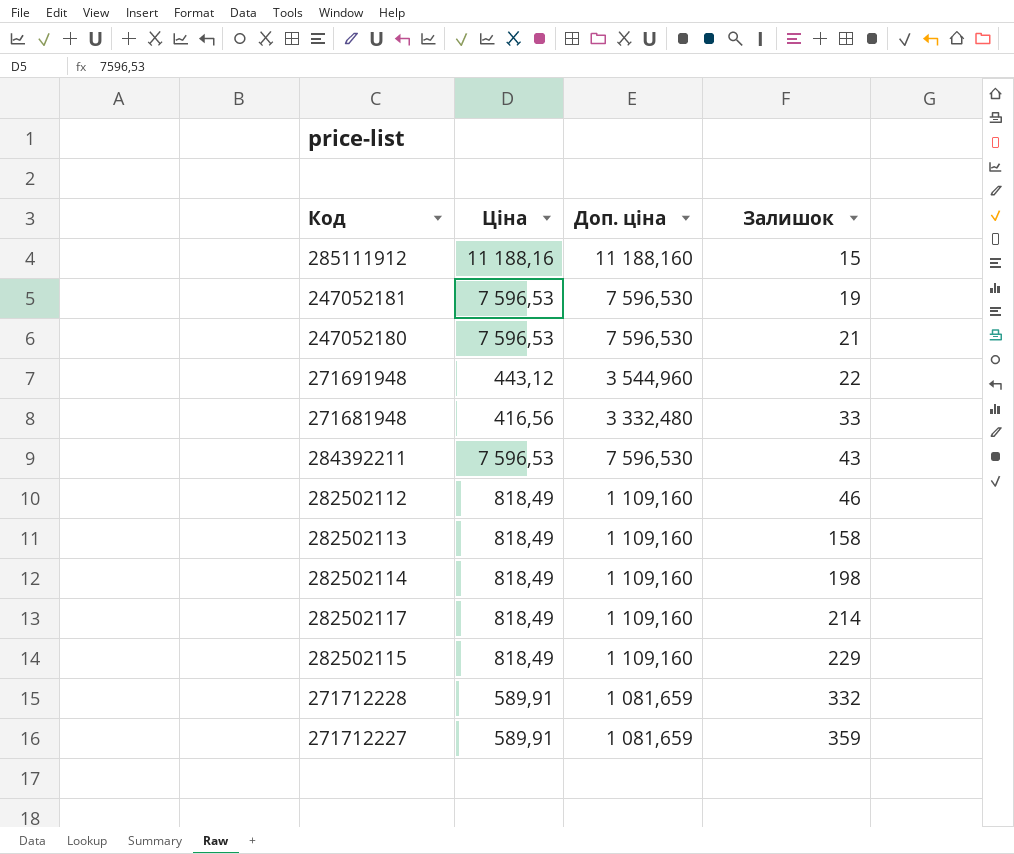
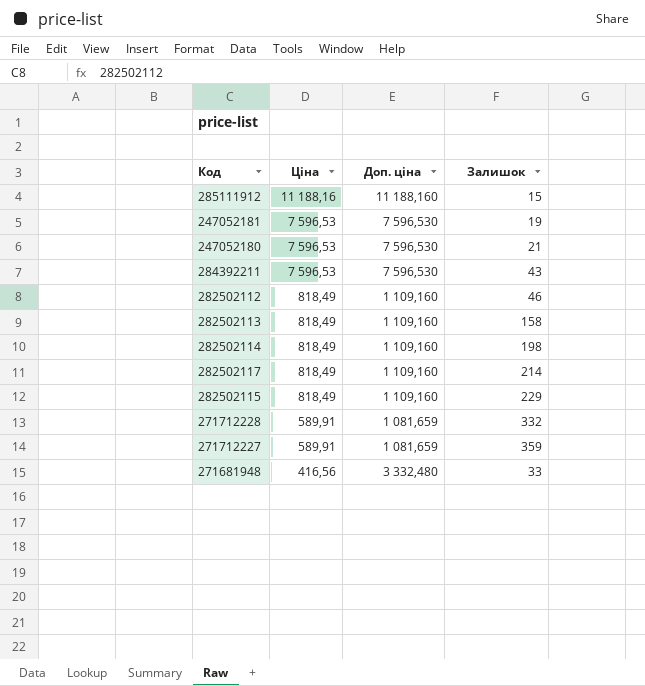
row order: Залишок ascending -> Ціна descending
row 271691948: 443,12 | 3 544,960 | 22 -> none

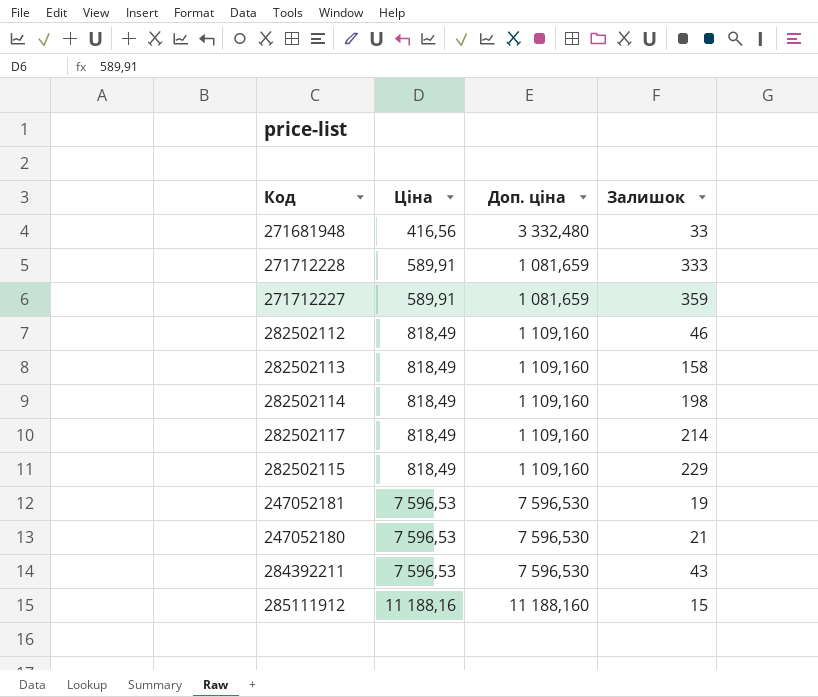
row order: Ціна descending -> Ціна ascending
271712228 | Залишок: 332 -> 333

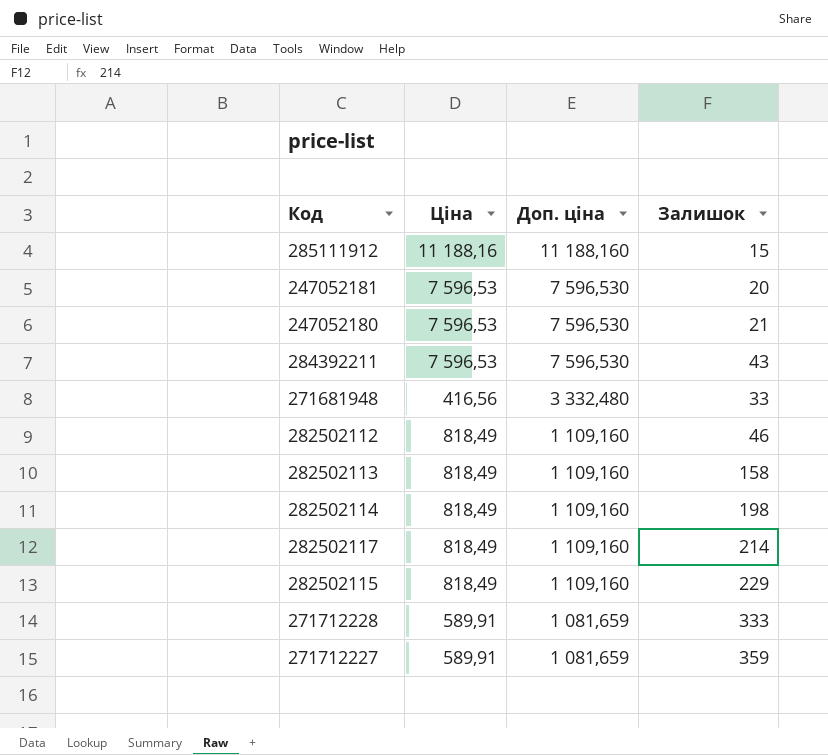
row order: Ціна ascending -> Доп. ціна descending
247052181 | Залишок: 19 -> 20

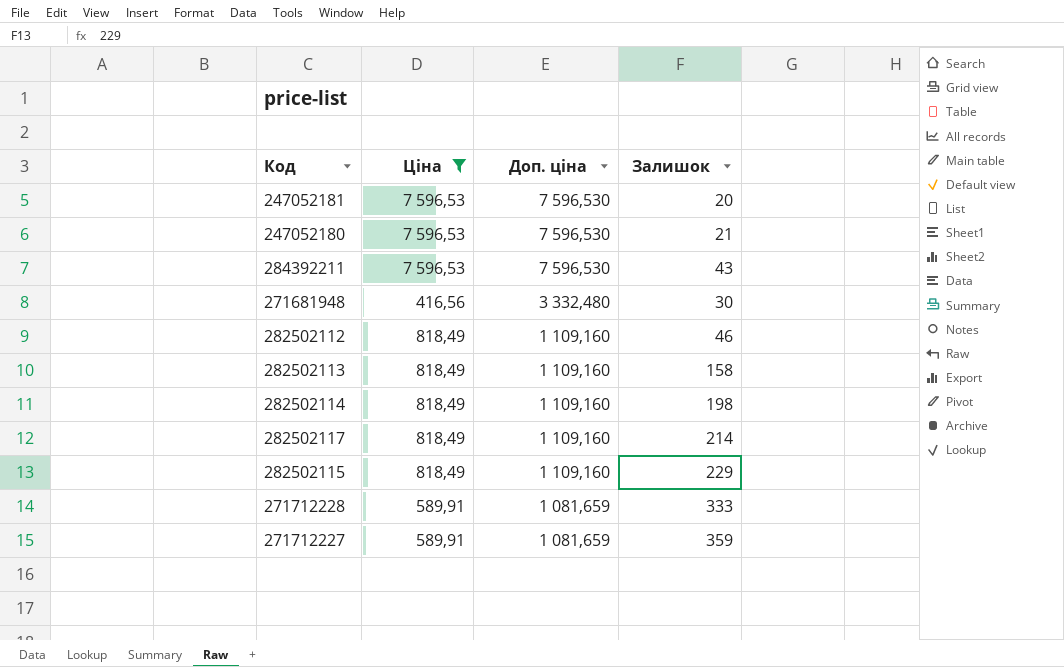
filter: none -> Ціна != 11 188,16
271681948 | Залишок: 33 -> 30

